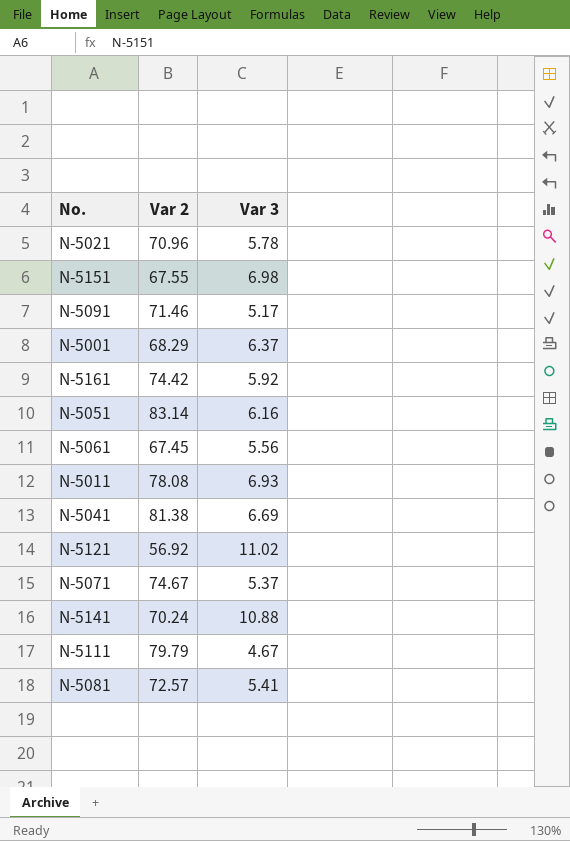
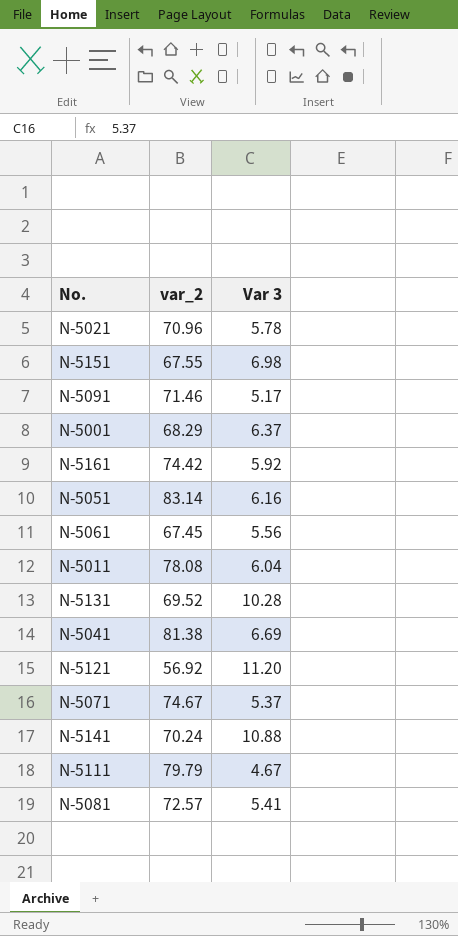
column name: Var 2 -> var_2
N-5011 | Var 3: 6.93 -> 6.04
row N-5131: none -> 69.52 | 10.28
N-5121 | Var 3: 11.02 -> 11.20

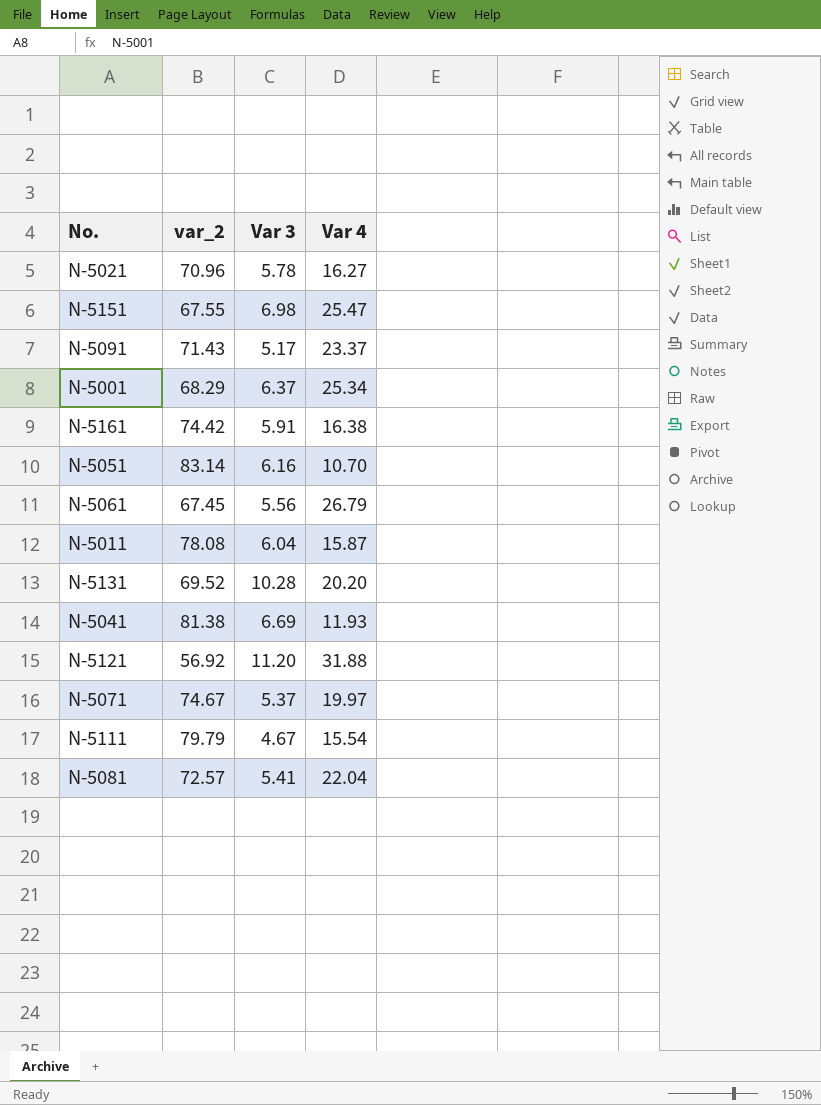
column Var 4 | position: none -> 4
row N-5141: 70.24 | 10.88 -> none
N-5091 | var_2: 71.46 -> 71.43
N-5161 | Var 3: 5.92 -> 5.91

